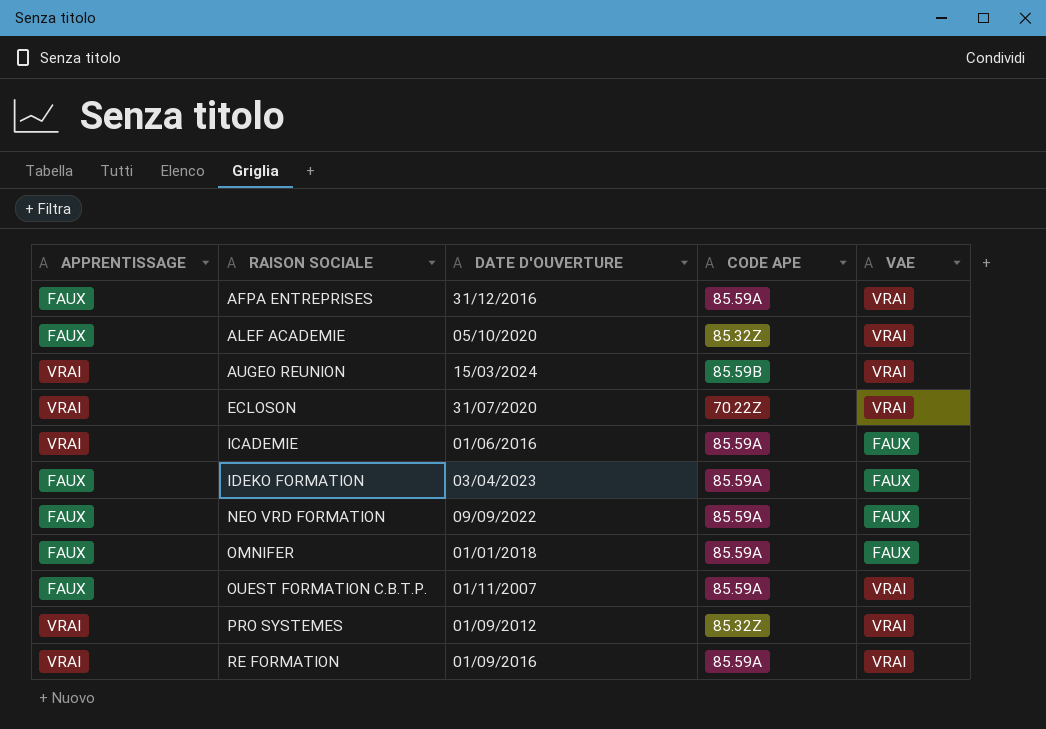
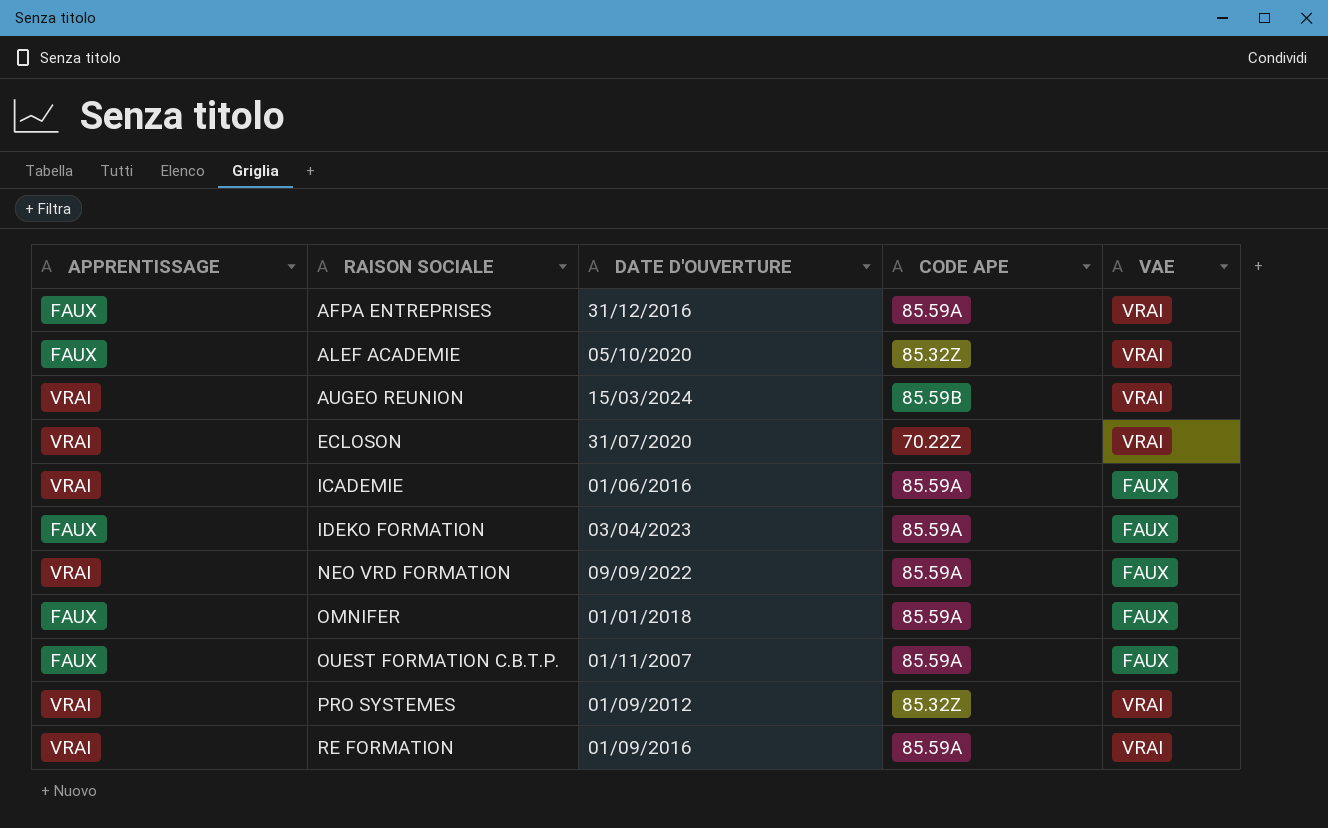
NEO VRD FORMATION | APPRENTISSAGE: FAUX -> VRAI
OUEST FORMATION C.B.T.P. | VAE: VRAI -> FAUX

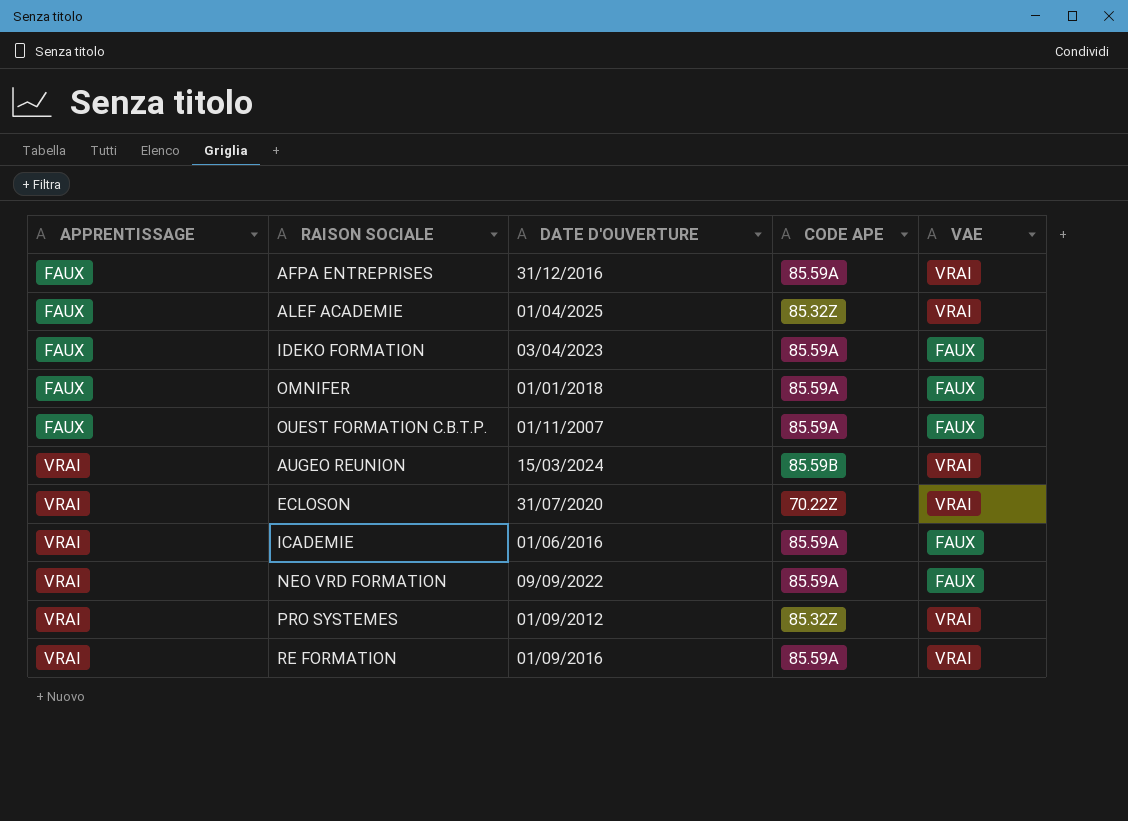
row order: RAISON SOCIALE ascending -> APPRENTISSAGE ascending
ALEF ACADEMIE | DATE D'OUVERTURE: 05/10/2020 -> 01/04/2025

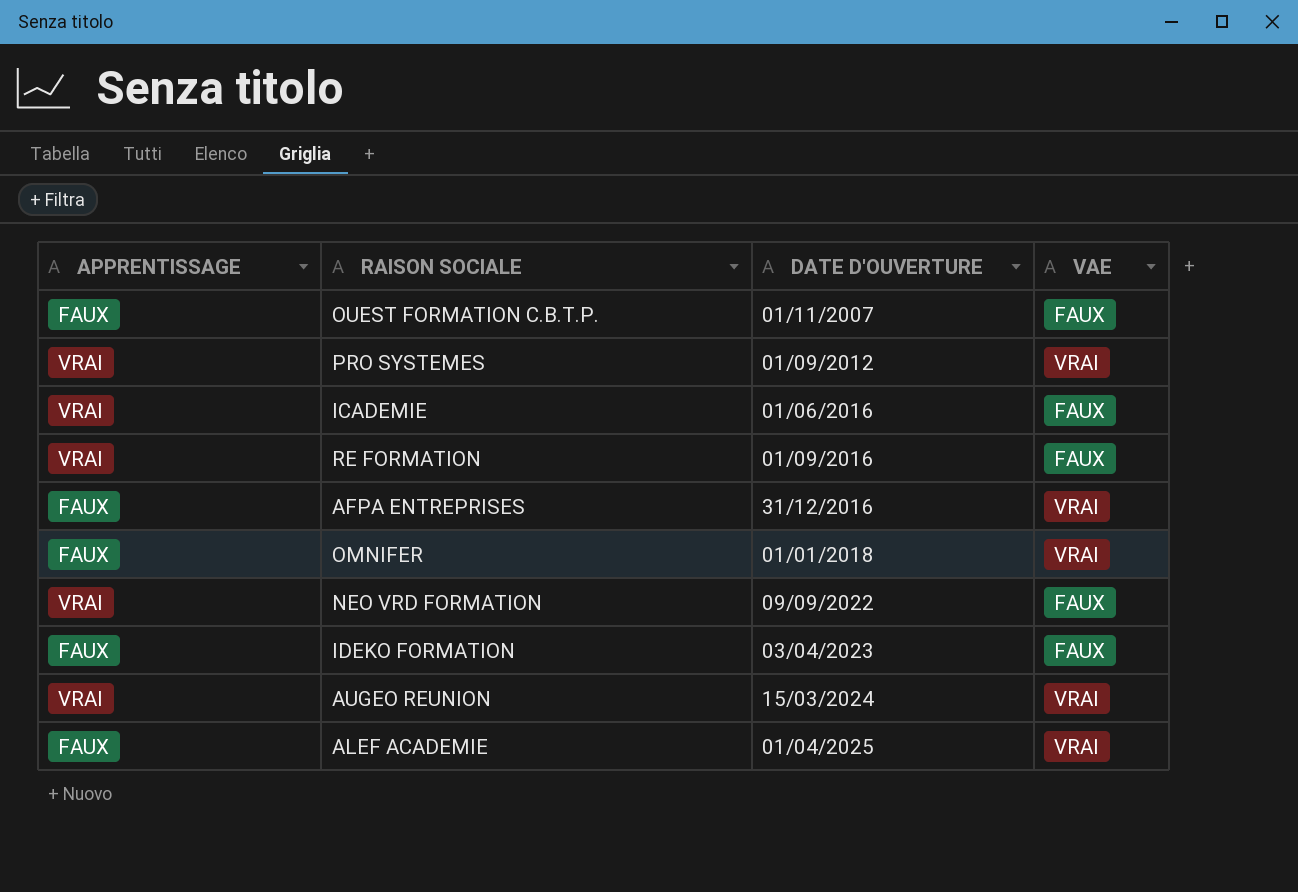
row order: APPRENTISSAGE ascending -> DATE D'OUVERTURE ascending
column CODE APE | position: 4 -> none
row ECLOSON: VRAI | 31/07/2020 | 70.22Z | VRAI -> none
RE FORMATION | VAE: VRAI -> FAUX
OMNIFER | VAE: FAUX -> VRAI

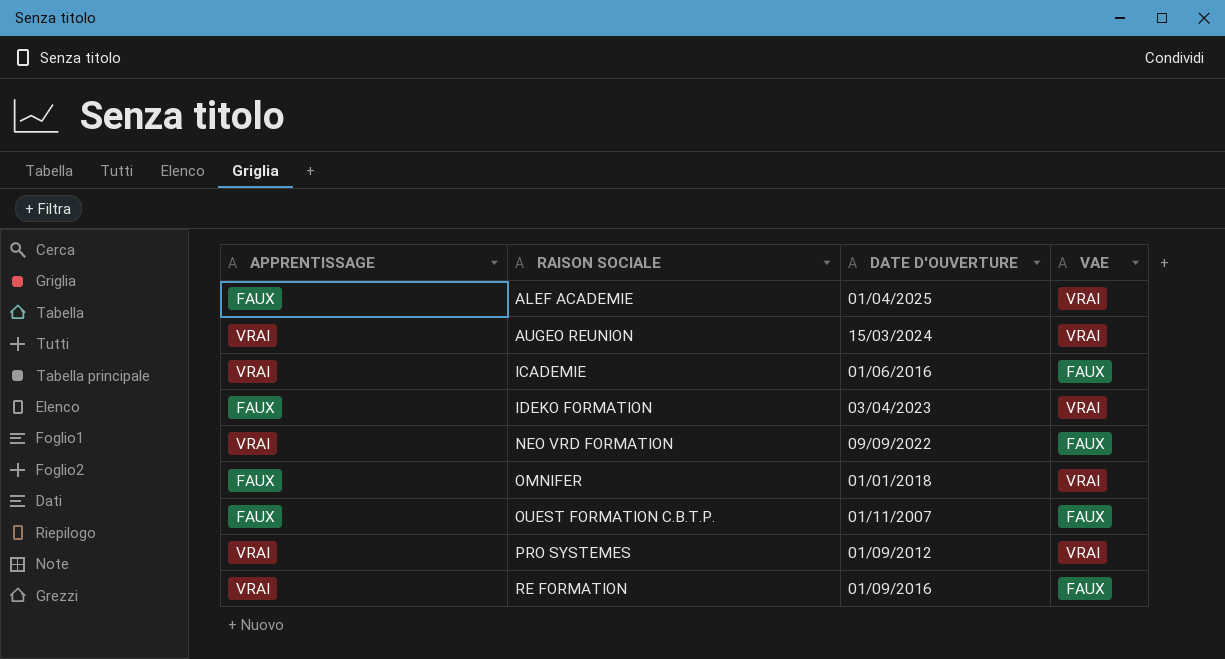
row order: DATE D'OUVERTURE ascending -> RAISON SOCIALE ascending
row AFPA ENTREPRISES: FAUX | 31/12/2016 | VRAI -> none
IDEKO FORMATION | VAE: FAUX -> VRAI

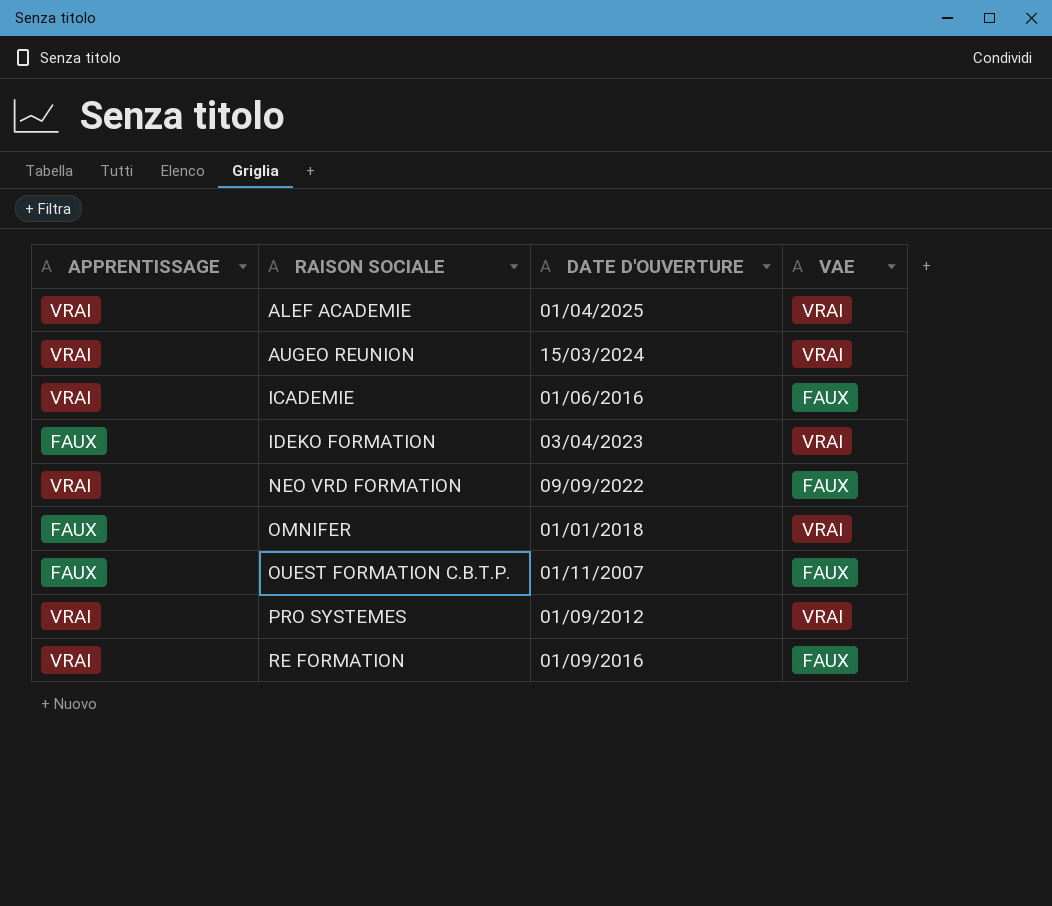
ALEF ACADEMIE | APPRENTISSAGE: FAUX -> VRAI

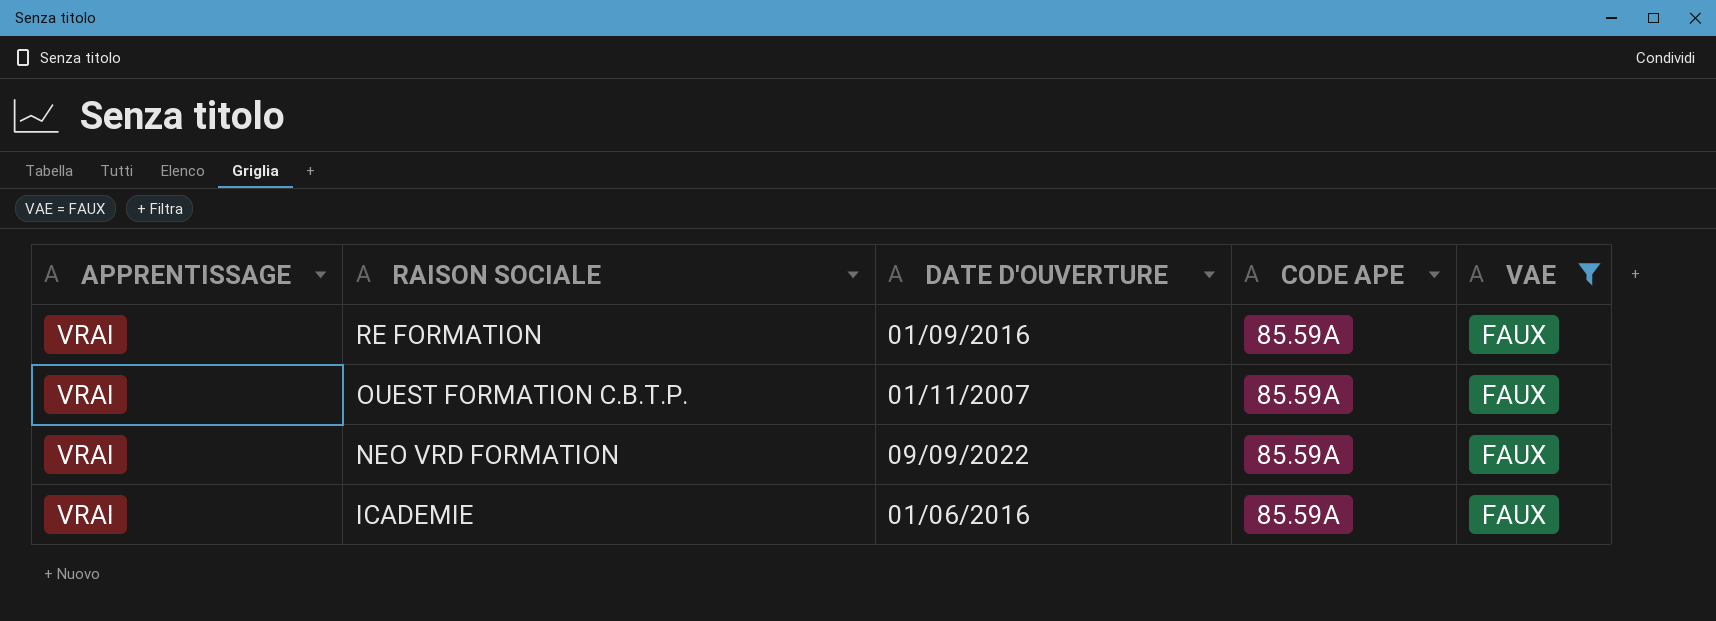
filter: none -> VAE = FAUX
row order: RAISON SOCIALE ascending -> RAISON SOCIALE descending
column CODE APE | position: none -> 4
OUEST FORMATION C.B.T.P. | APPRENTISSAGE: FAUX -> VRAI

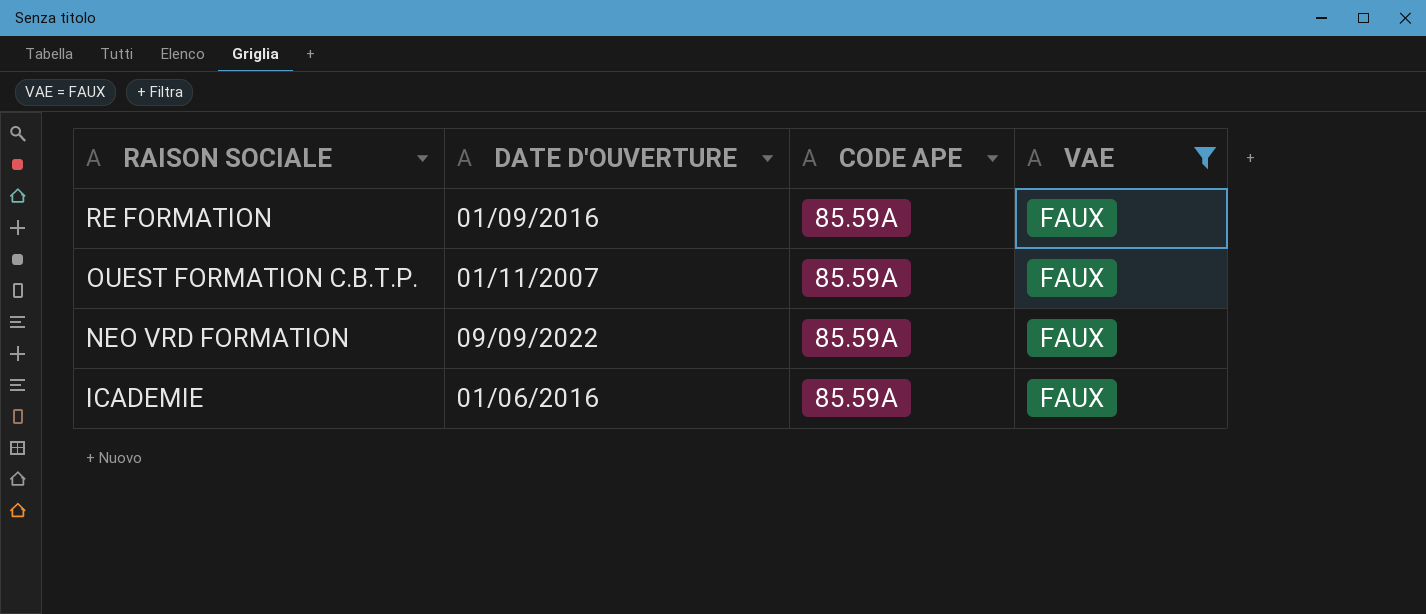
column APPRENTISSAGE | position: 1 -> none

